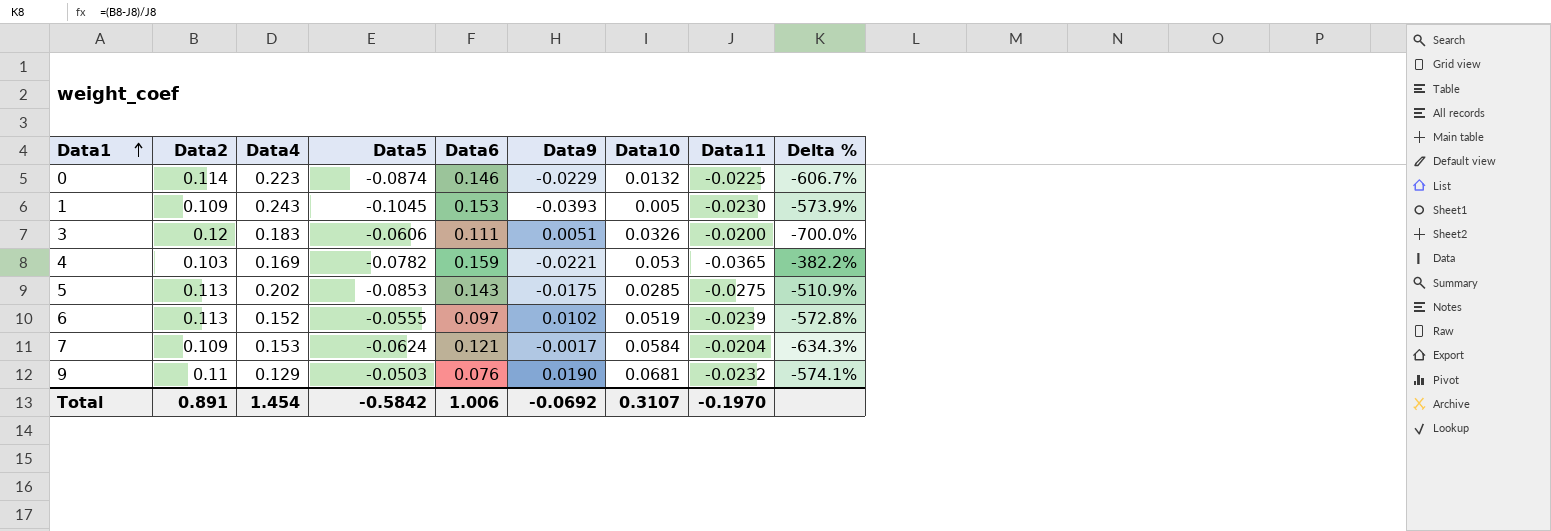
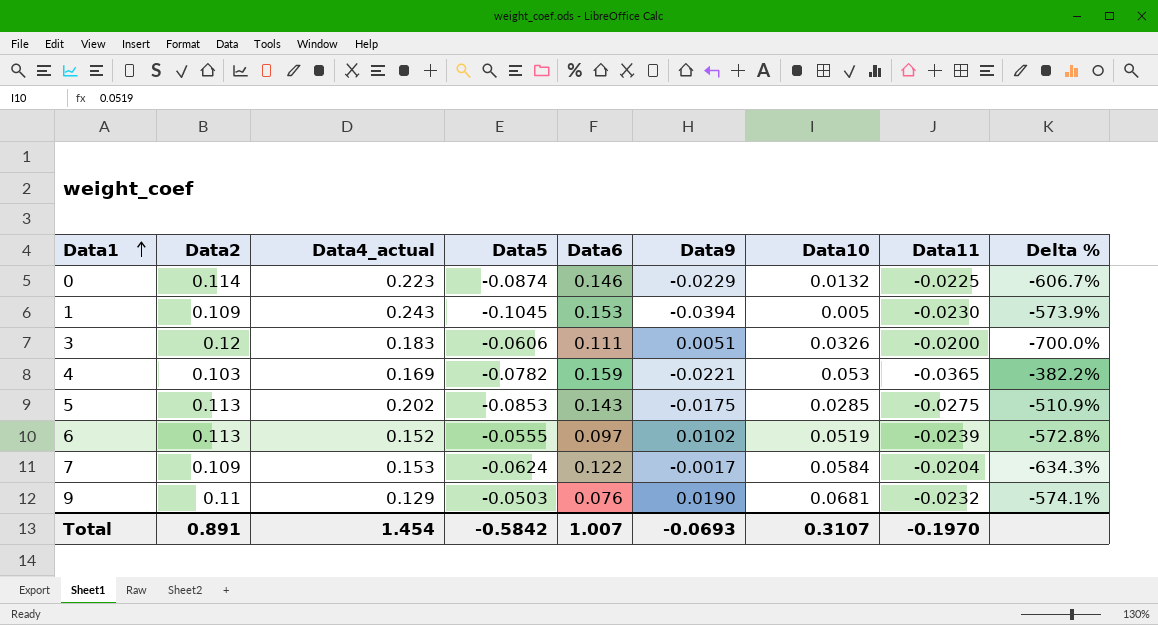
column name: Data4 -> Data4_actual
1 | Data9: -0.0393 -> -0.0394
7 | Data6: 0.121 -> 0.122
Total | Data6: 1.006 -> 1.007
Total | Data9: -0.0692 -> -0.0693

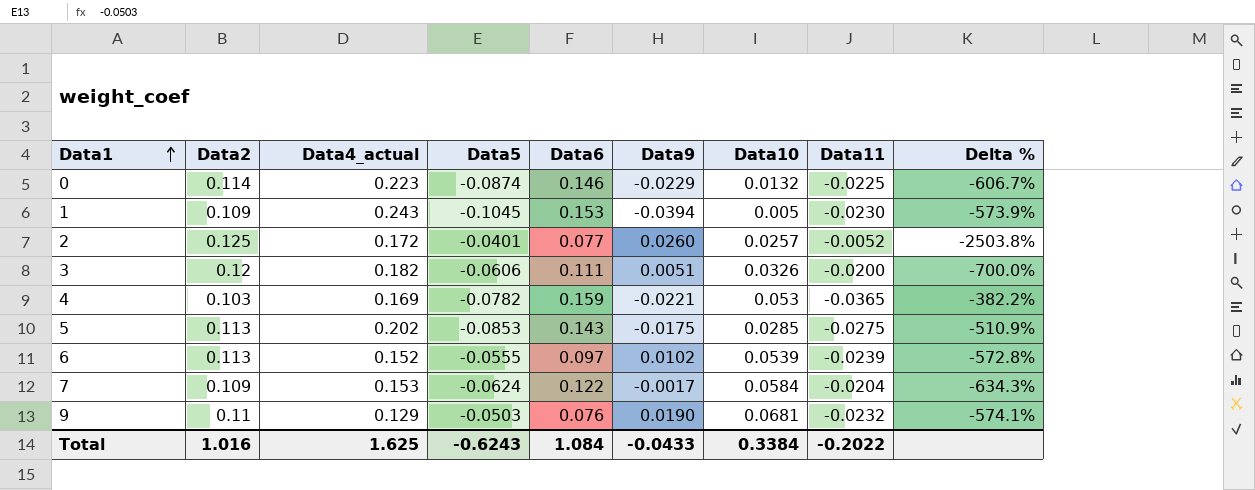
row 2: none -> 0.125 | 0.172 | -0.0401 | 0.077 | 0.0260 | 0.0257 | -0.0052 | -2503.8%
3 | Data4_actual: 0.183 -> 0.182
6 | Data10: 0.0519 -> 0.0539
Total | Data2: 0.891 -> 1.016
Total | Data4_actual: 1.454 -> 1.625
Total | Data5: -0.5842 -> -0.6243
Total | Data6: 1.007 -> 1.084
Total | Data9: -0.0693 -> -0.0433
Total | Data10: 0.3107 -> 0.3384
Total | Data11: -0.1970 -> -0.2022

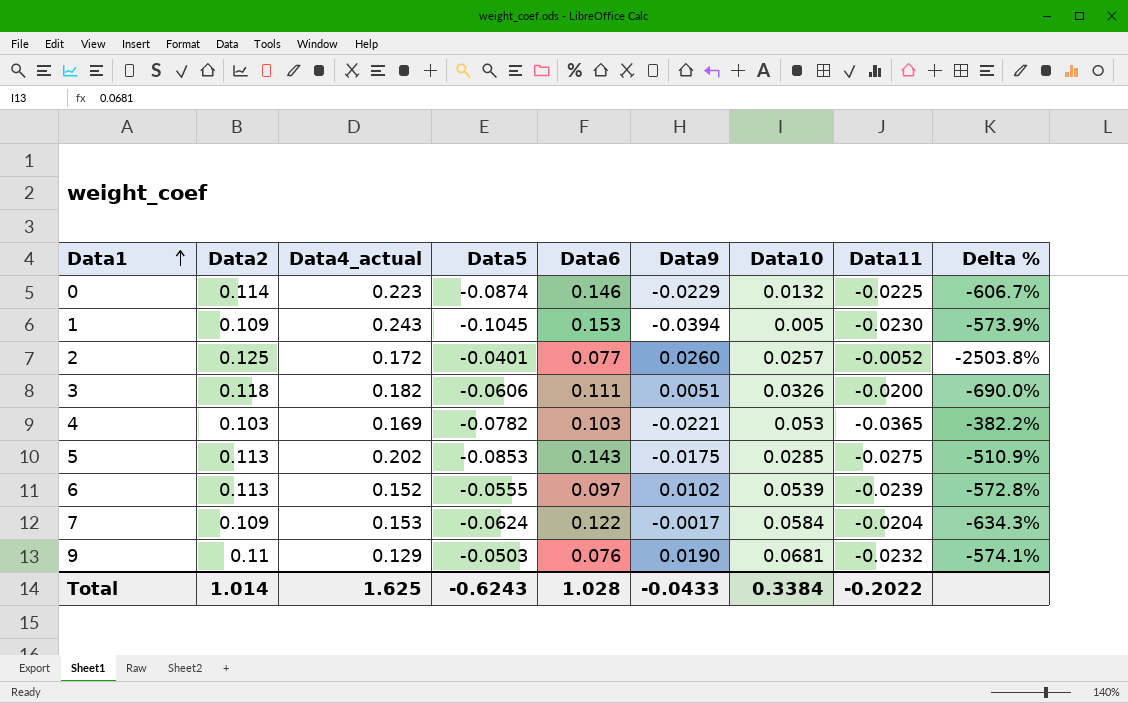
3 | Data2: 0.12 -> 0.118
3 | Delta %: -700.0% -> -690.0%
4 | Data6: 0.159 -> 0.103
Total | Data2: 1.016 -> 1.014
Total | Data6: 1.084 -> 1.028

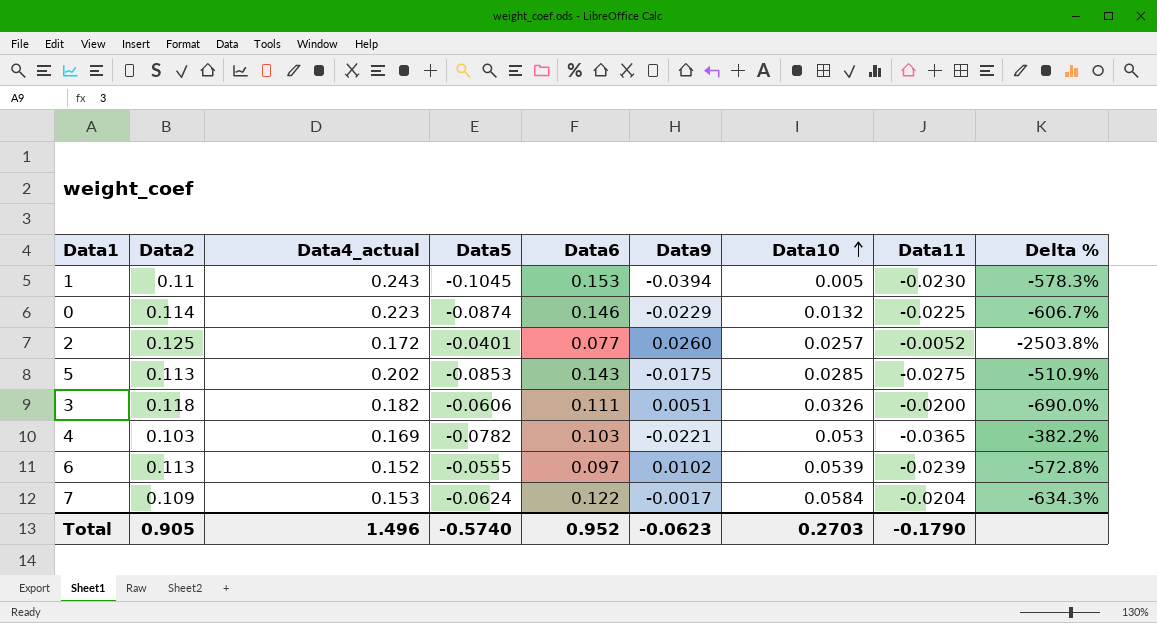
row order: Data1 ascending -> Data10 ascending
row 9: 0.11 | 0.129 | -0.0503 | 0.076 | 0.0190 | 0.0681 | -0.0232 | -574.1% -> none
1 | Data2: 0.109 -> 0.11
1 | Delta %: -573.9% -> -578.3%
Total | Data2: 1.014 -> 0.905
Total | Data4_actual: 1.625 -> 1.496
Total | Data5: -0.6243 -> -0.5740
Total | Data6: 1.028 -> 0.952
Total | Data9: -0.0433 -> -0.0623
Total | Data10: 0.3384 -> 0.2703
Total | Data11: -0.2022 -> -0.1790

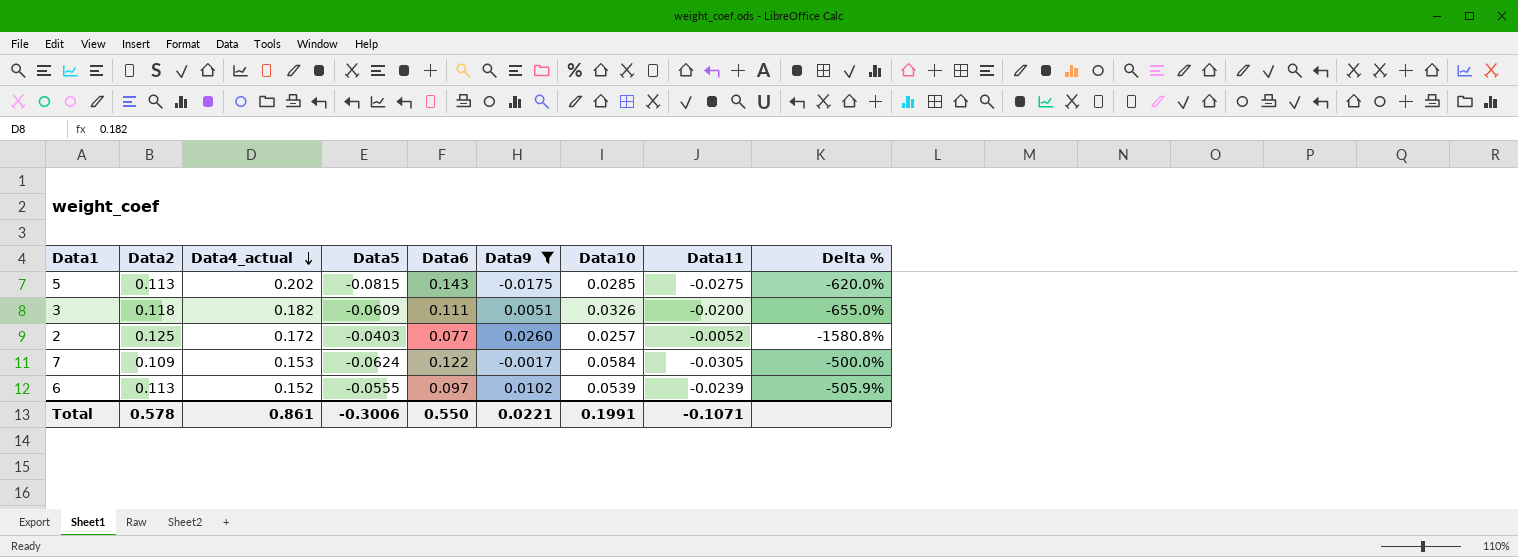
filter: none -> Data9 >= -0.0175
row order: Data10 ascending -> Data4_actual descending
column Delta % | formula: ([Data2] - [Data11]) / [Data11] -> ([Data6] - [Data11]) / [Data11]
5 | Data5: -0.0853 -> -0.0815
3 | Data5: -0.0606 -> -0.0609
2 | Data5: -0.0401 -> -0.0403
7 | Data11: -0.0204 -> -0.0305
Total | Data2: 0.905 -> 0.578
Total | Data4_actual: 1.496 -> 0.861
Total | Data5: -0.5740 -> -0.3006
Total | Data6: 0.952 -> 0.550
Total | Data9: -0.0623 -> 0.0221
Total | Data10: 0.2703 -> 0.1991
Total | Data11: -0.1790 -> -0.1071

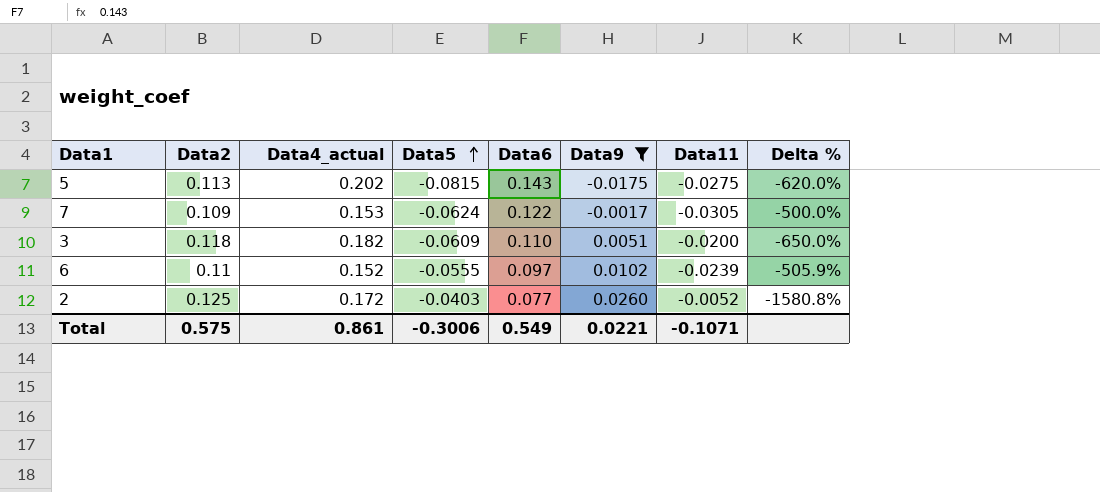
row order: Data4_actual descending -> Data5 ascending
column Data10 | position: 7 -> none
3 | Data6: 0.111 -> 0.110
3 | Delta %: -655.0% -> -650.0%
6 | Data2: 0.113 -> 0.11
Total | Data2: 0.578 -> 0.575
Total | Data6: 0.550 -> 0.549

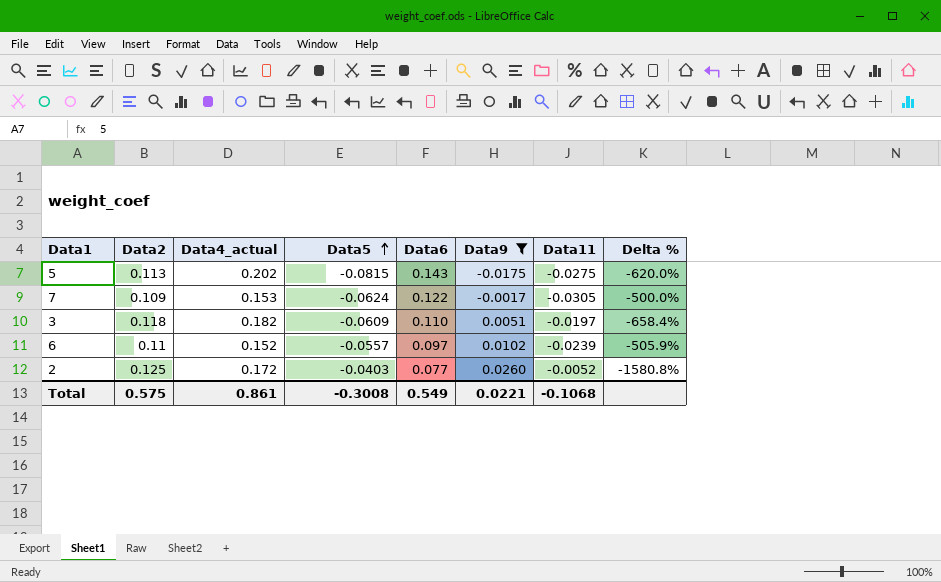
3 | Data11: -0.0200 -> -0.0197
3 | Delta %: -650.0% -> -658.4%
6 | Data5: -0.0555 -> -0.0557
Total | Data5: -0.3006 -> -0.3008
Total | Data11: -0.1071 -> -0.1068

